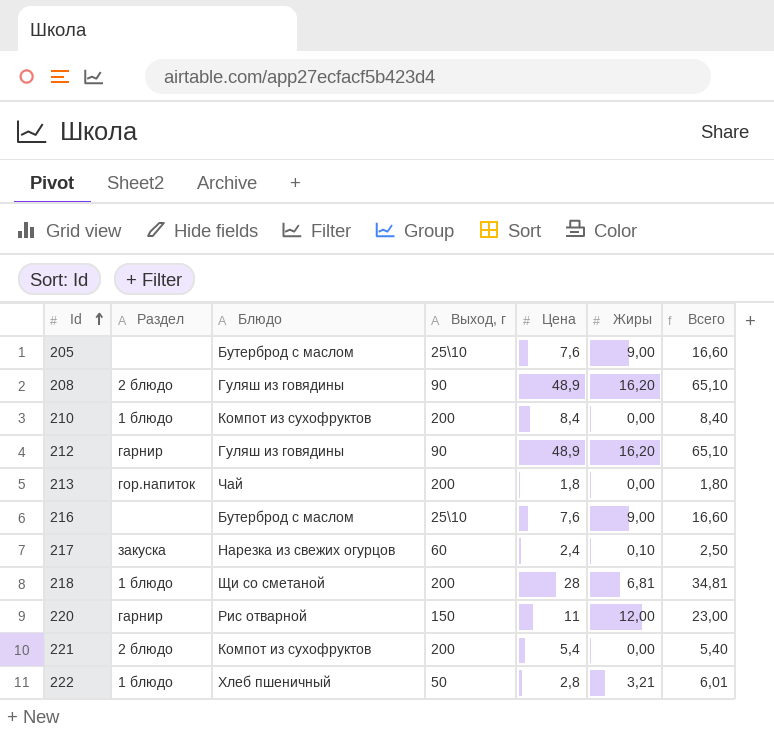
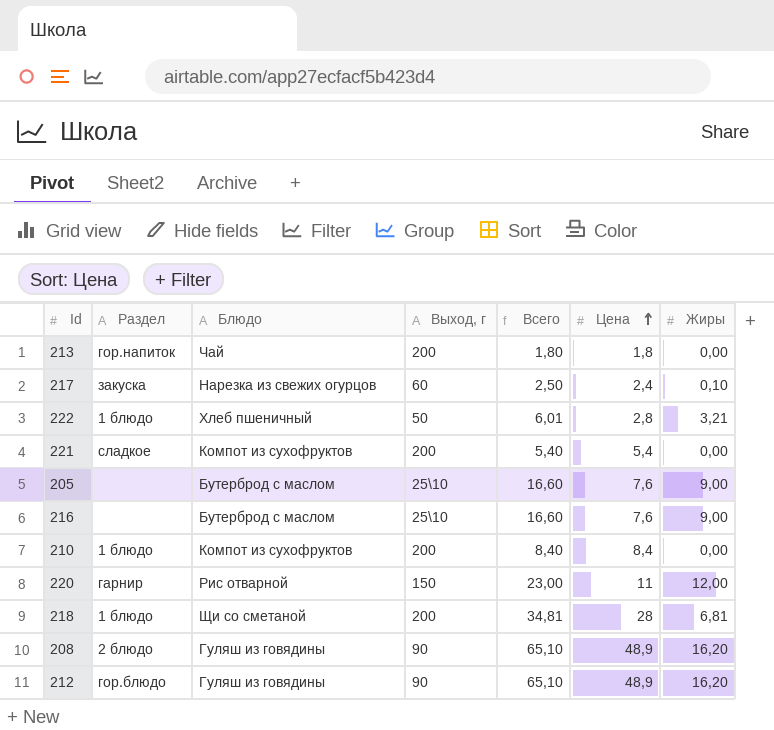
row order: Id ascending -> Цена ascending
column Всего | position: 7 -> 5
221 | Раздел: 2 блюдо -> сладкое
212 | Раздел: гарнир -> гор.блюдо

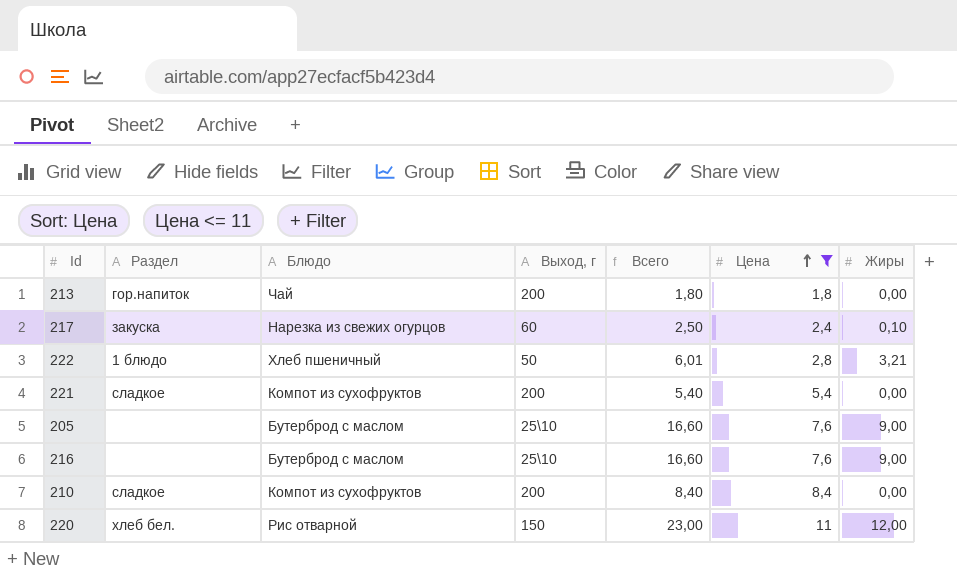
filter: none -> Цена <= 11
210 | Раздел: 1 блюдо -> сладкое
220 | Раздел: гарнир -> хлеб бел.

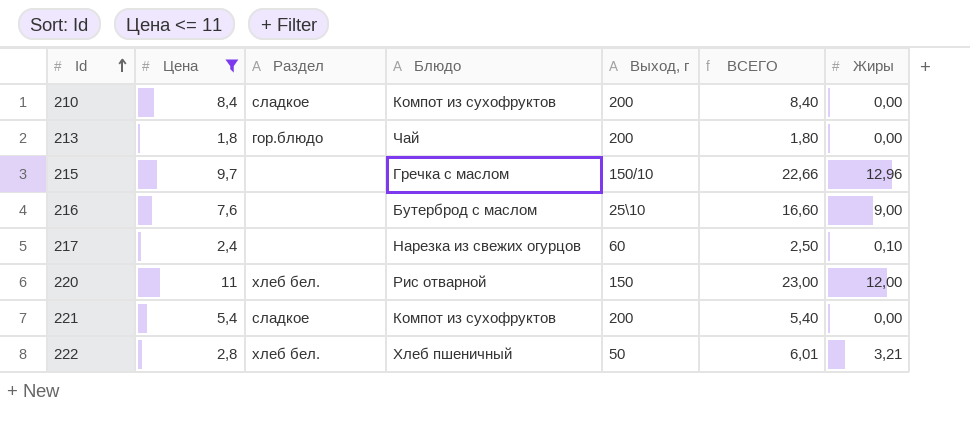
row order: Цена ascending -> Id ascending
column Цена | position: 6 -> 2
column name: Всего -> ВСЕГО
row 205: none | Бутерброд с маслом | 25\10 | 16,60 | 7,6 | 9,00 -> none
213 | Раздел: гор.напиток -> гор.блюдо
row 215: none -> 9,7 | none | Гречка с маслом | 150/10 | 22,66 | 12,96
217 | Раздел: закуска -> none
222 | Раздел: 1 блюдо -> хлеб бел.

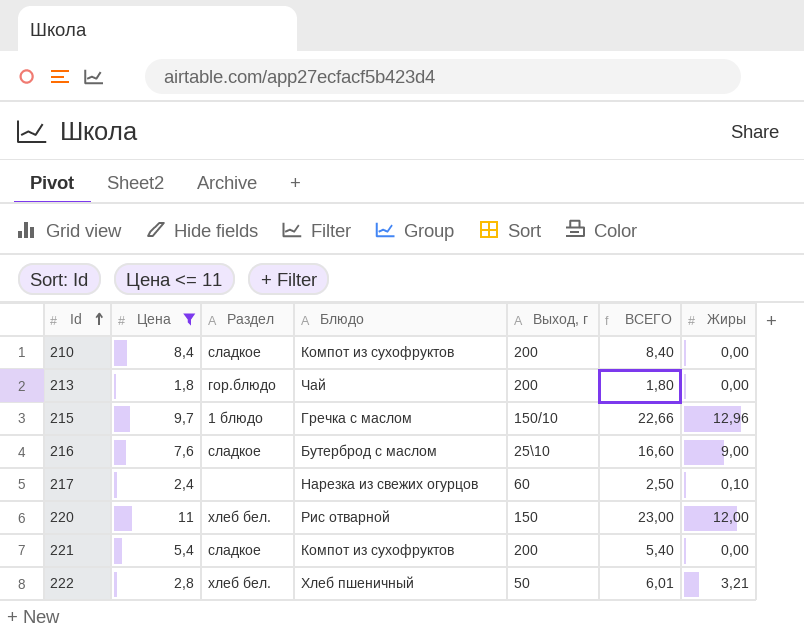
215 | Раздел: none -> 1 блюдо
216 | Раздел: none -> сладкое

